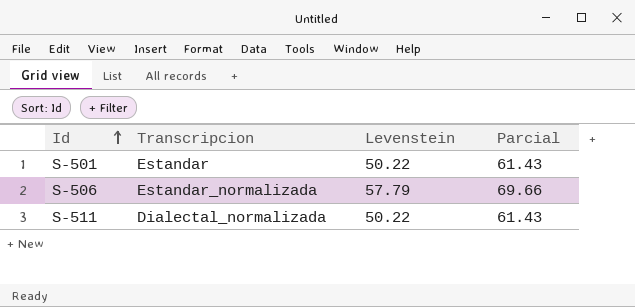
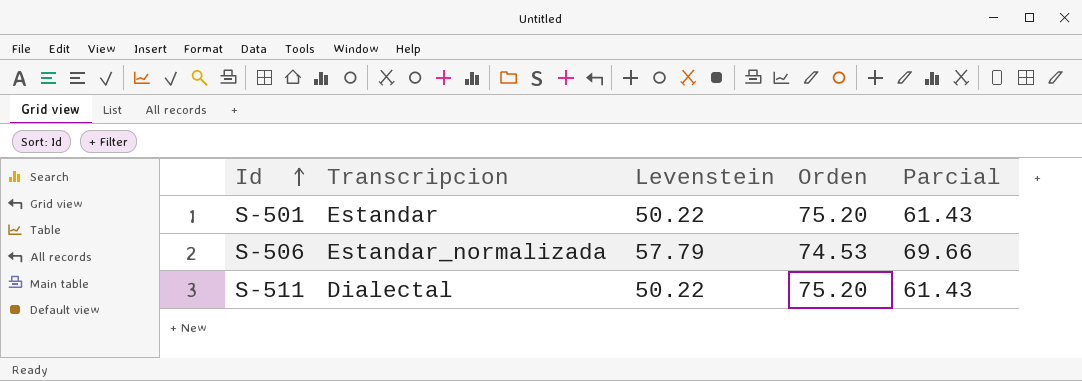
column Orden | position: none -> 4
S-511 | Transcripcion: Dialectal_normalizada -> Dialectal

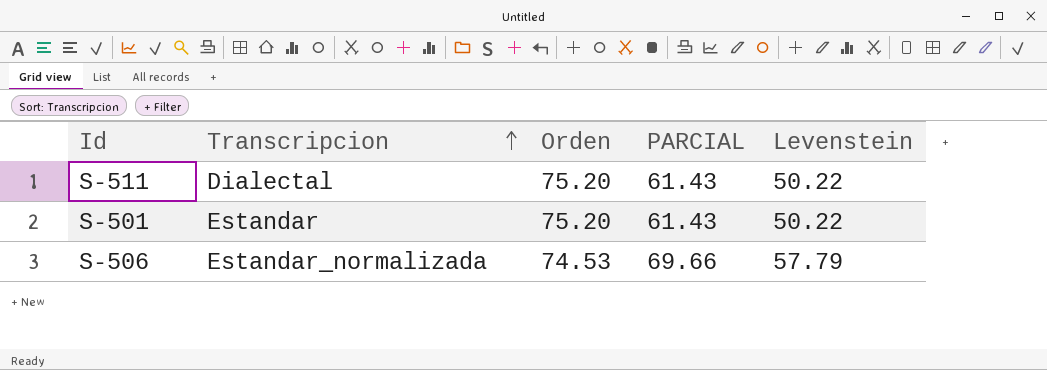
row order: Id ascending -> Transcripcion ascending
column name: Parcial -> PARCIAL
column Levenstein | position: 3 -> 5

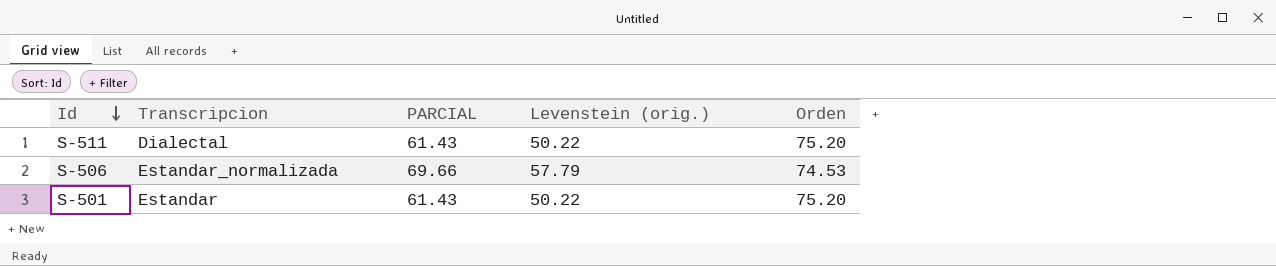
row order: Transcripcion ascending -> Id descending
column name: Levenstein -> Levenstein (orig.)
column Orden | position: 3 -> 5

